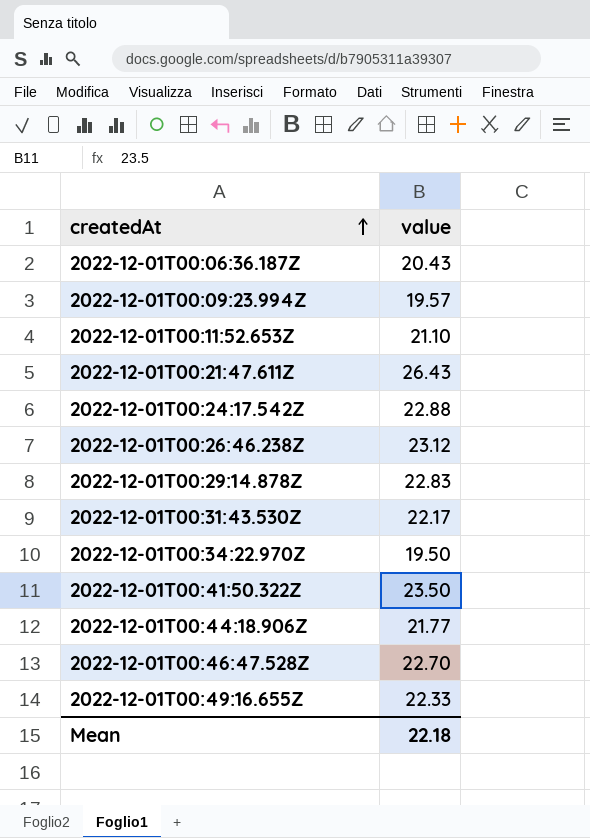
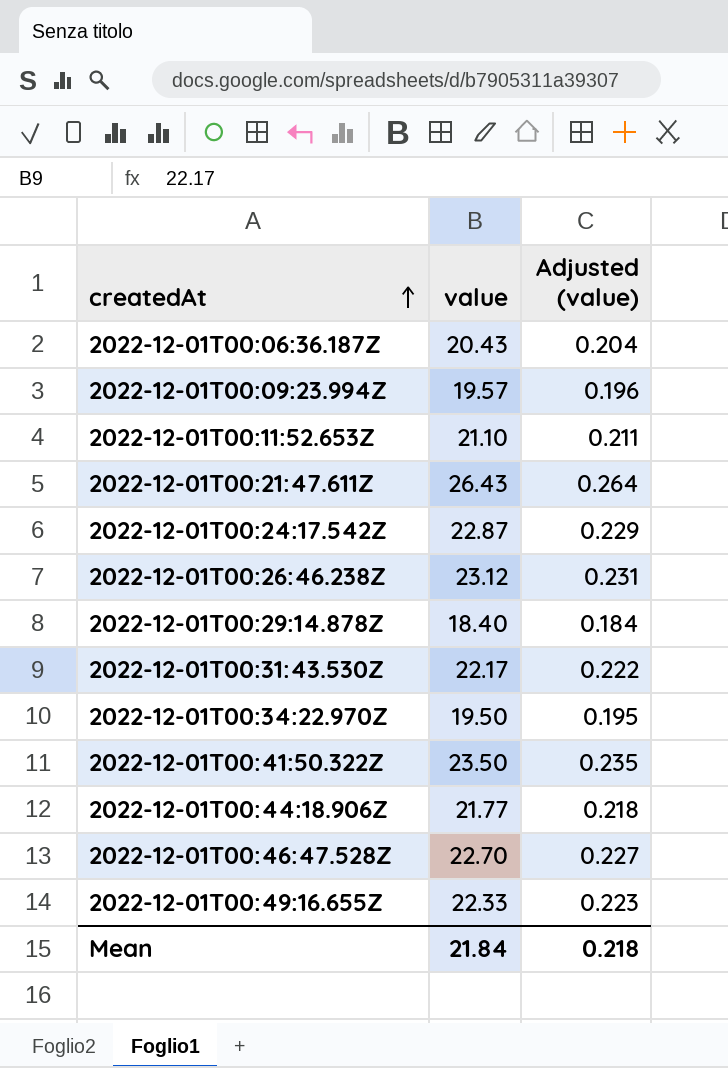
column Adjusted (value) | formula: none -> [value] * 0.01
2022-12-01T00:24:17.542Z | value: 22.88 -> 22.87
2022-12-01T00:29:14.878Z | value: 22.83 -> 18.40
Mean | value: 22.18 -> 21.84

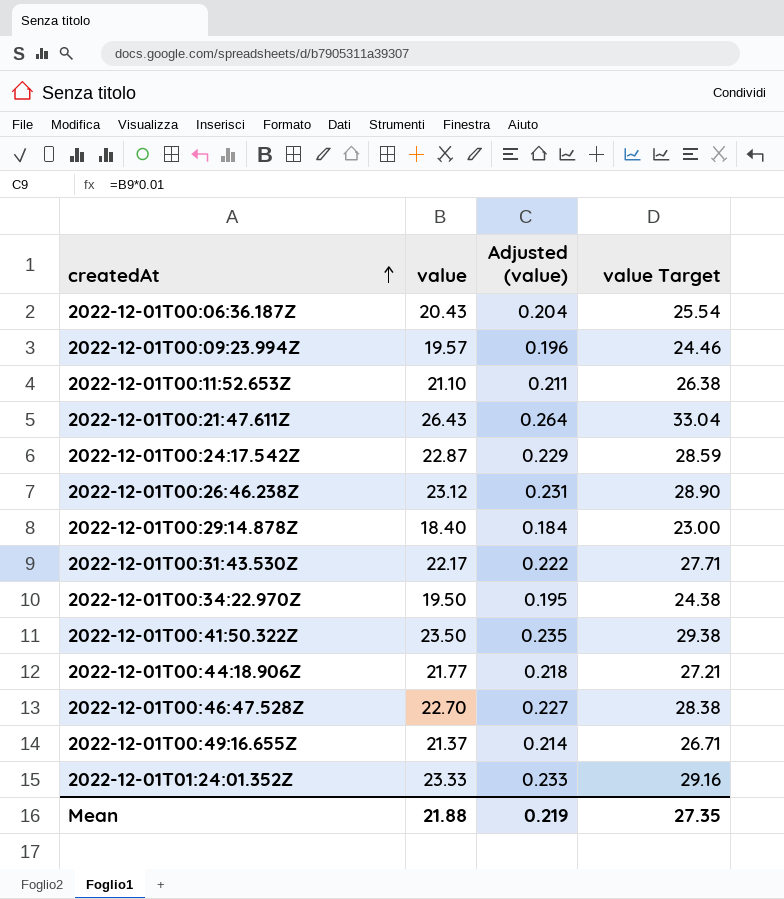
column value Target | formula: none -> [value] * 1.25
2022-12-01T00:49:16.655Z | value: 22.33 -> 21.37
2022-12-01T00:49:16.655Z | Adjusted (value): 0.223 -> 0.214
row 2022-12-01T01:24:01.352Z: none -> 23.33 | 0.233 | 29.16
Mean | value: 21.84 -> 21.88
Mean | Adjusted (value): 0.218 -> 0.219

